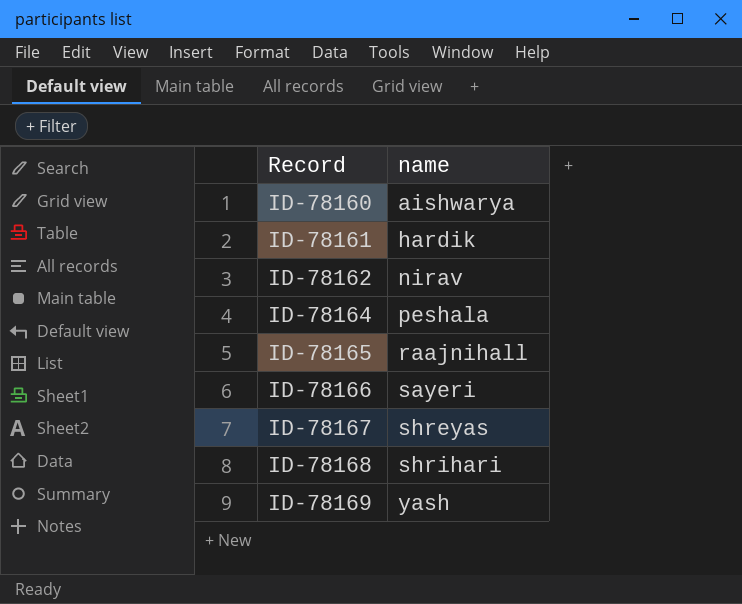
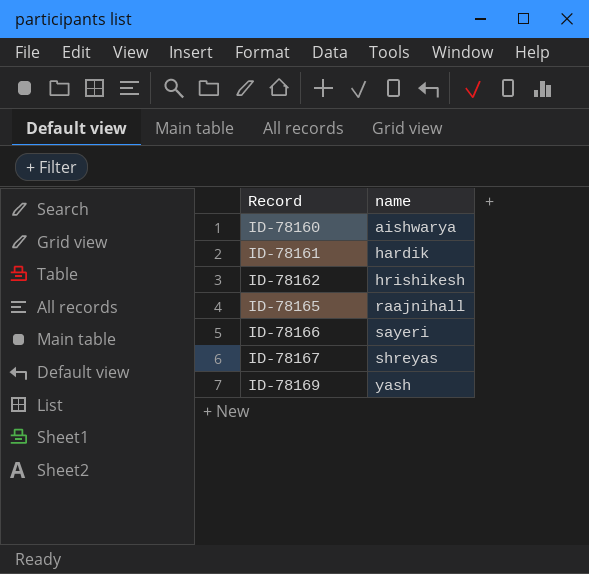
row ID-78164: peshala -> none
row ID-78168: shrihari -> none
ID-78162 | name: nirav -> hrishikesh

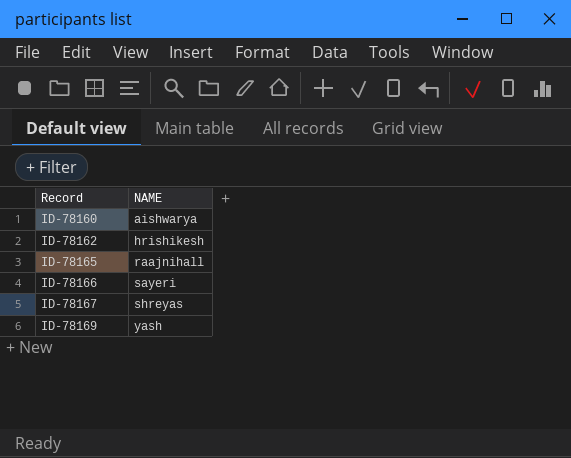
column name: name -> NAME
row ID-78161: hardik -> none

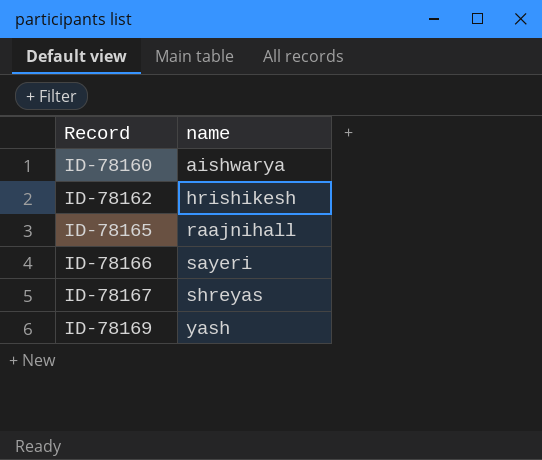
column name: NAME -> name

